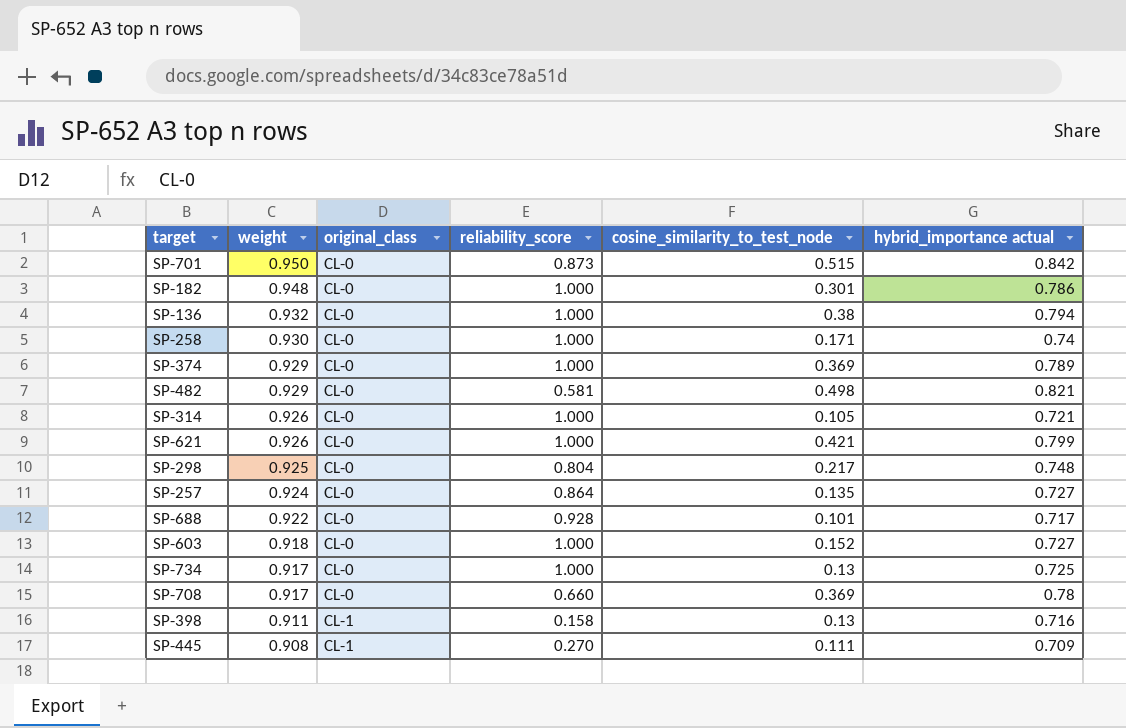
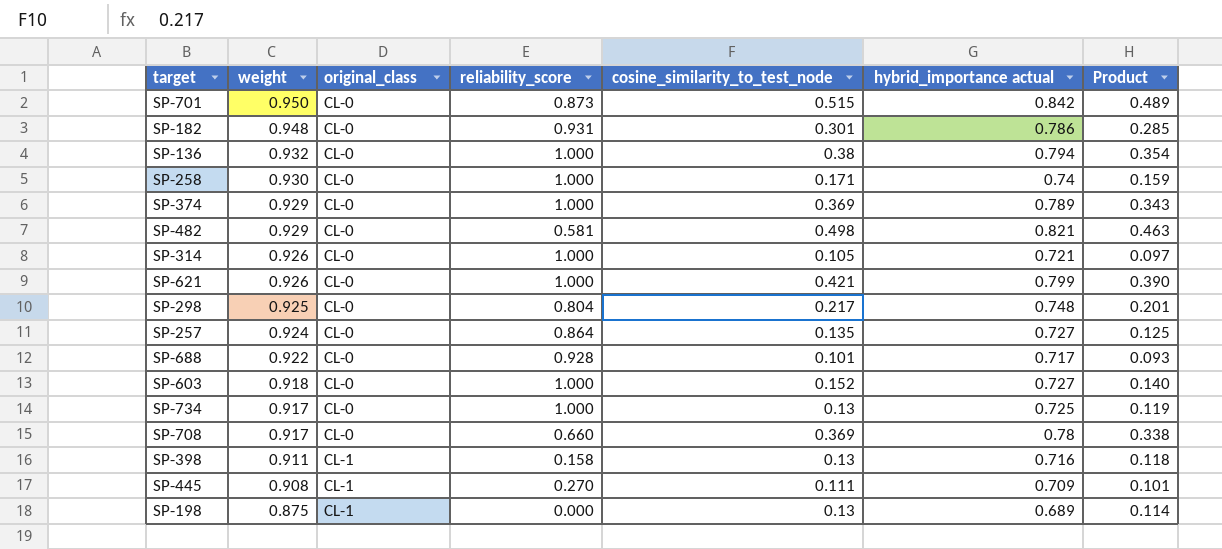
column Product | formula: none -> [weight] * [cosine_similarity_to_test_node]
SP-182 | reliability_score: 1.000 -> 0.931
row SP-198: none -> 0.875 | CL-1 | 0.000 | 0.13 | 0.689 | 0.114

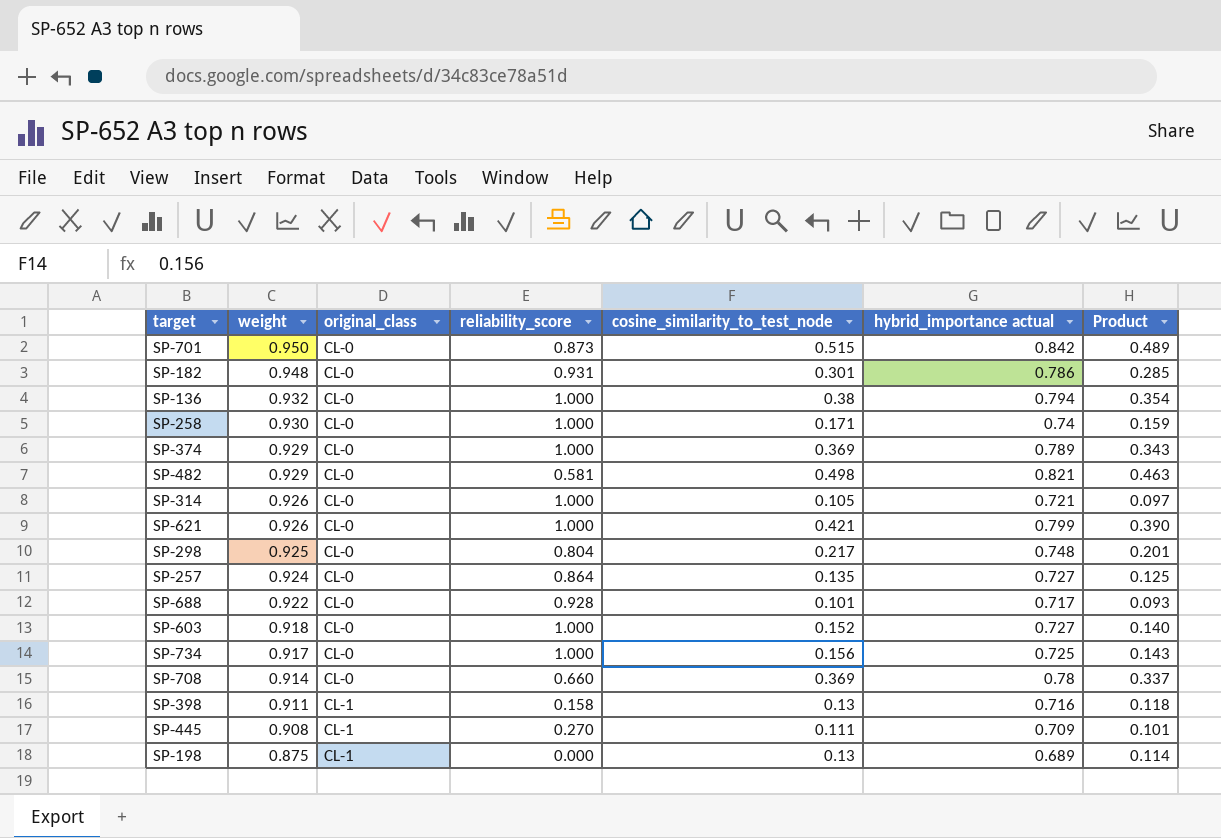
SP-734 | cosine_similarity_to_test_node: 0.13 -> 0.156
SP-734 | Product: 0.119 -> 0.143
SP-708 | weight: 0.917 -> 0.914
SP-708 | Product: 0.338 -> 0.337

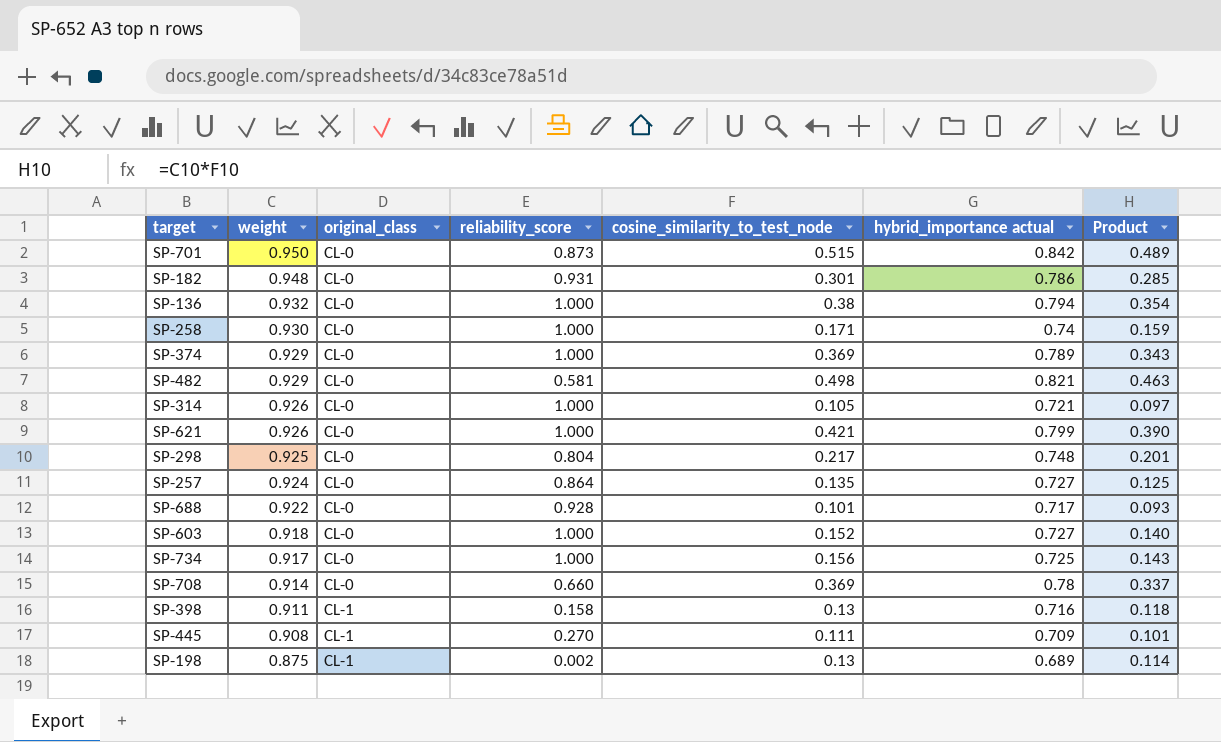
SP-198 | reliability_score: 0.000 -> 0.002

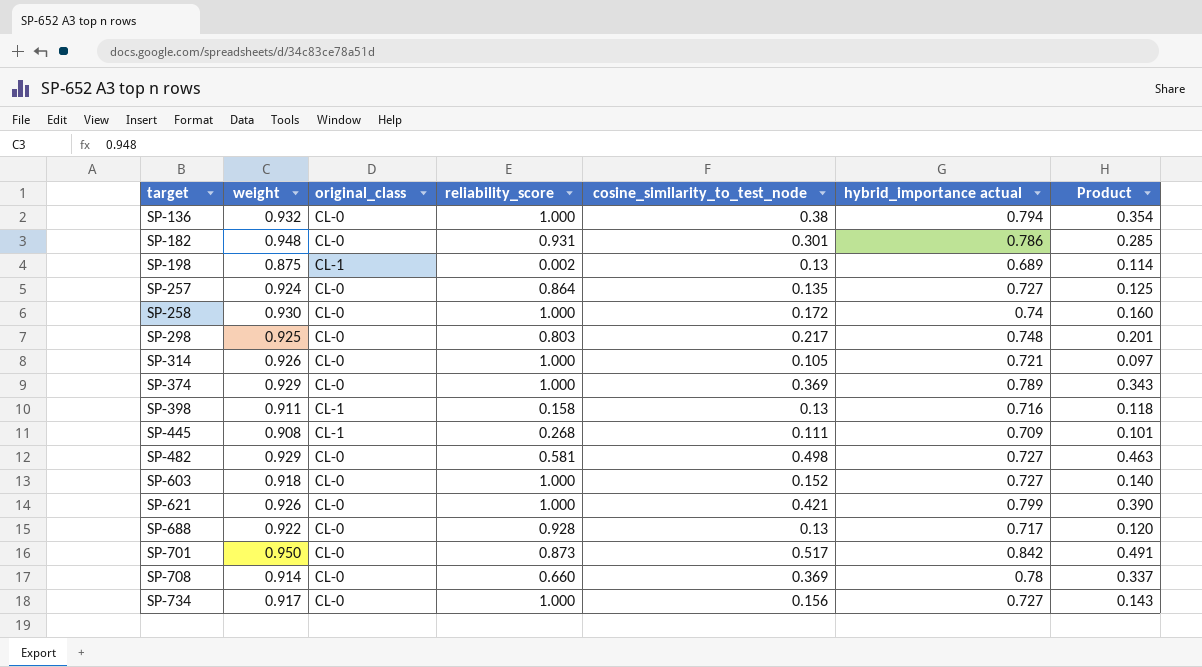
row order: weight descending -> target ascending
SP-258 | cosine_similarity_to_test_node: 0.171 -> 0.172
SP-258 | Product: 0.159 -> 0.160
SP-298 | reliability_score: 0.804 -> 0.803
SP-445 | reliability_score: 0.270 -> 0.268
SP-482 | hybrid_importance actual: 0.821 -> 0.727
SP-688 | cosine_similarity_to_test_node: 0.101 -> 0.13
SP-688 | Product: 0.093 -> 0.120
SP-701 | cosine_similarity_to_test_node: 0.515 -> 0.517
SP-701 | Product: 0.489 -> 0.491
SP-734 | hybrid_importance actual: 0.725 -> 0.727

